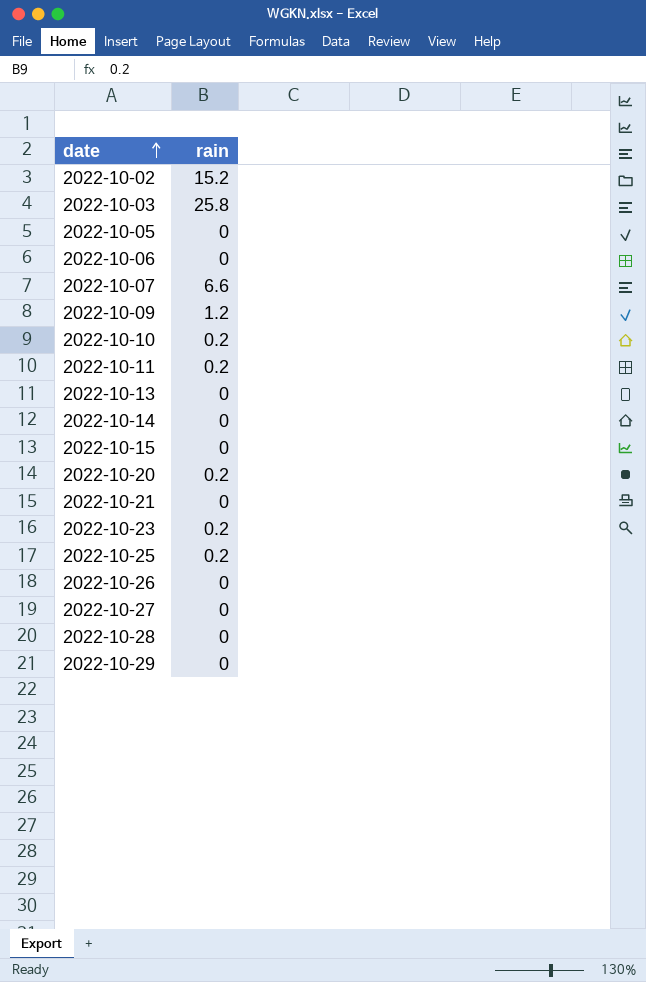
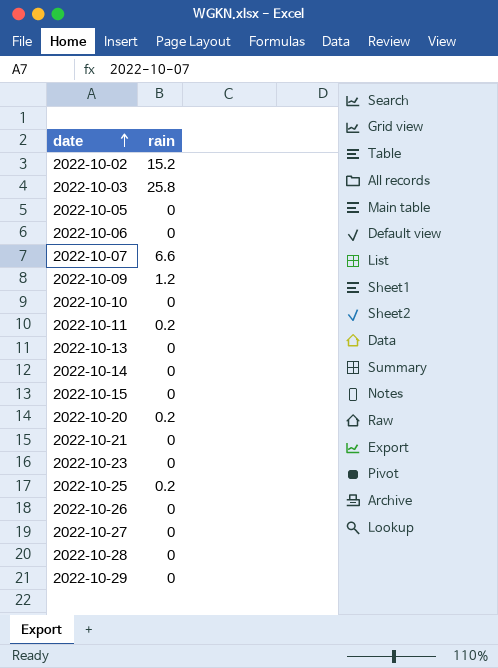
2022-10-10 | rain: 0.2 -> 0
2022-10-23 | rain: 0.2 -> 0

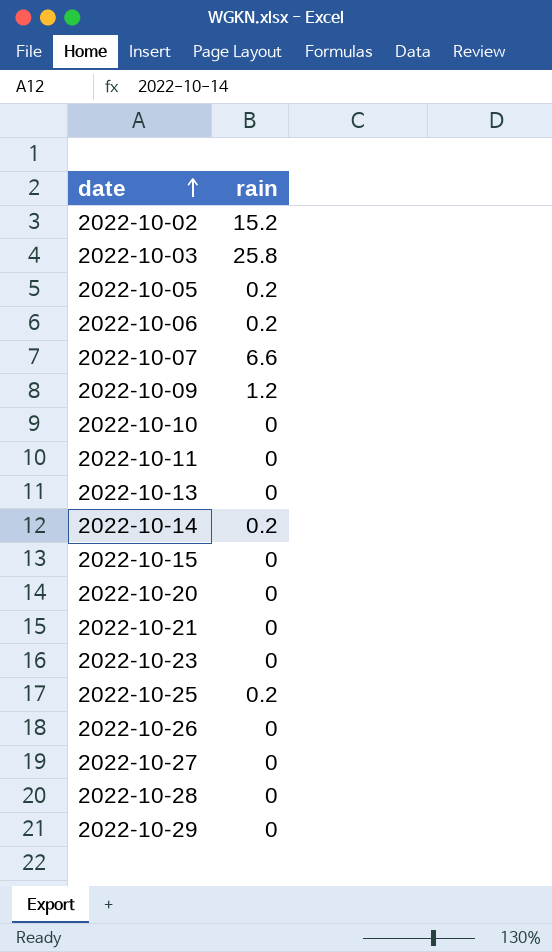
2022-10-05 | rain: 0 -> 0.2
2022-10-06 | rain: 0 -> 0.2
2022-10-11 | rain: 0.2 -> 0
2022-10-14 | rain: 0 -> 0.2
2022-10-20 | rain: 0.2 -> 0

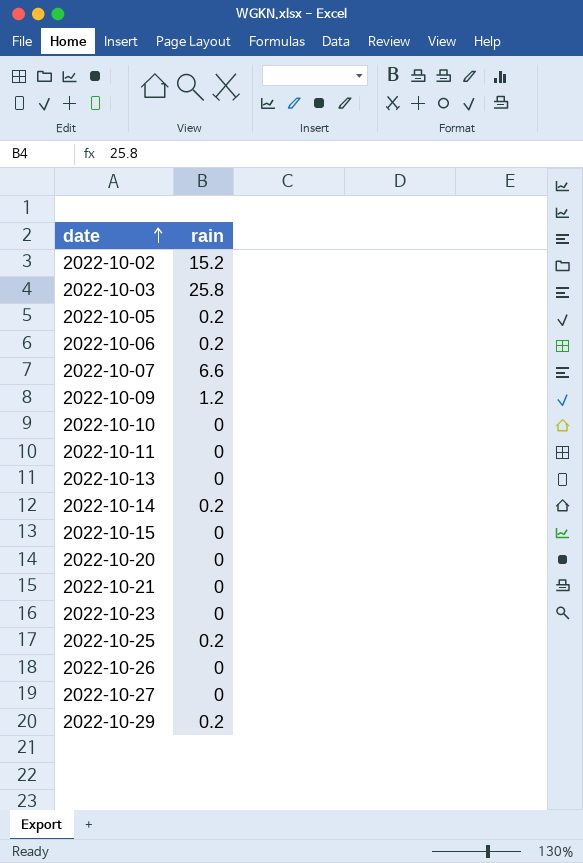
row 2022-10-28: 0 -> none
2022-10-29 | rain: 0 -> 0.2

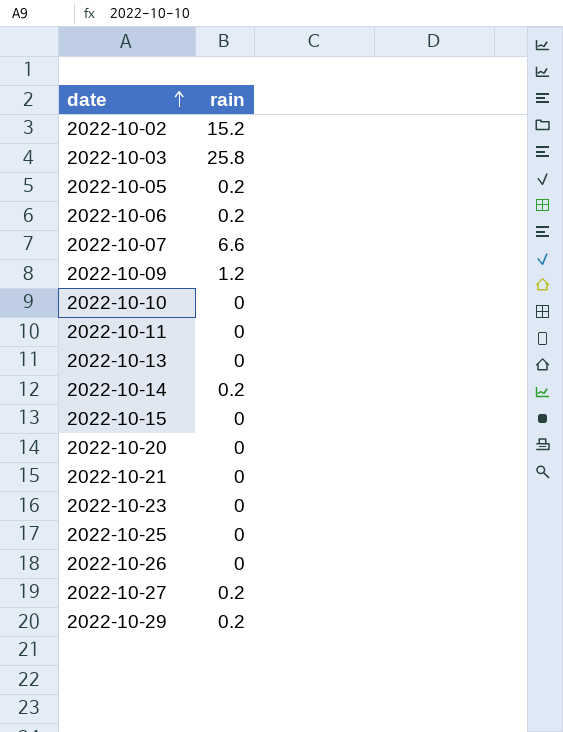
2022-10-25 | rain: 0.2 -> 0
2022-10-27 | rain: 0 -> 0.2

